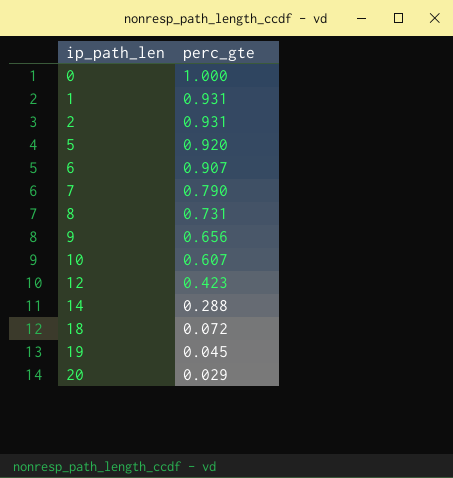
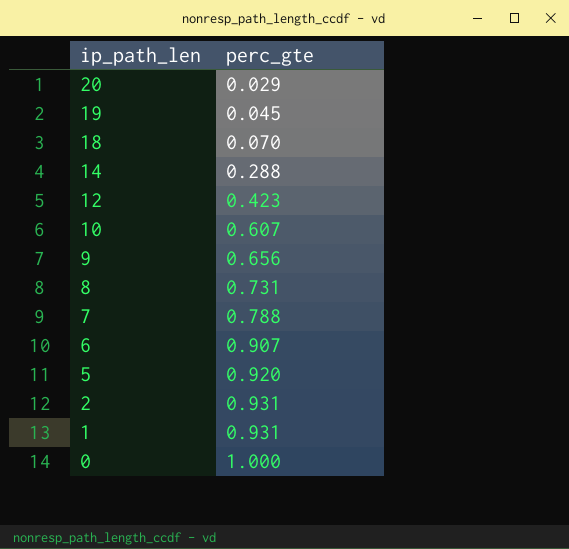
row order: ip_path_len ascending -> ip_path_len descending
18 | perc_gte: 0.072 -> 0.070
7 | perc_gte: 0.790 -> 0.788

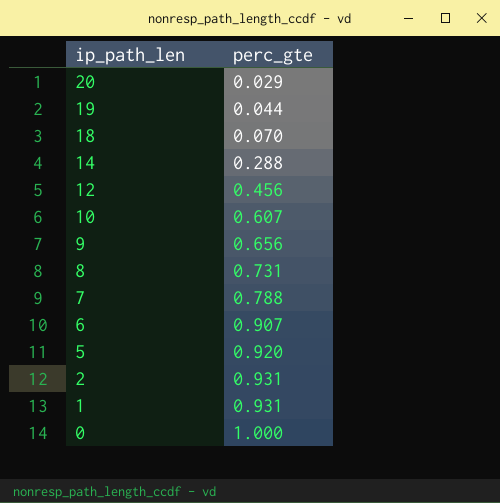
19 | perc_gte: 0.045 -> 0.044
12 | perc_gte: 0.423 -> 0.456

